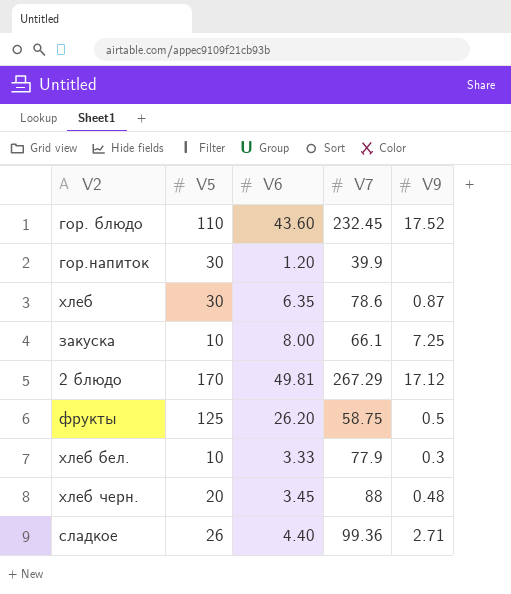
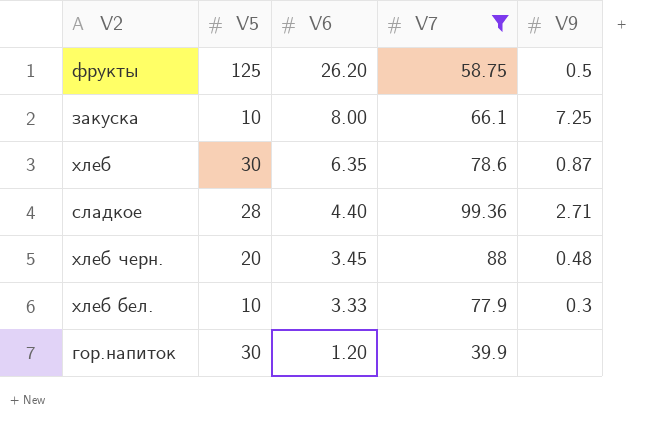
filter: none -> V7 <= 99.36
row order: none -> V6 descending
сладкое | V5: 26 -> 28

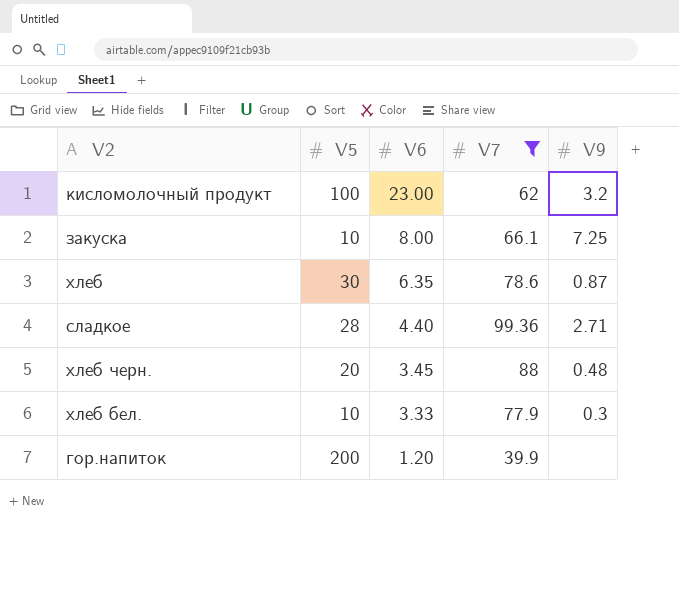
row фрукты: 125 | 26.20 | 58.75 | 0.5 -> none
row кисломолочный продукт: none -> 100 | 23.00 | 62 | 3.2
гор.напиток | V5: 30 -> 200

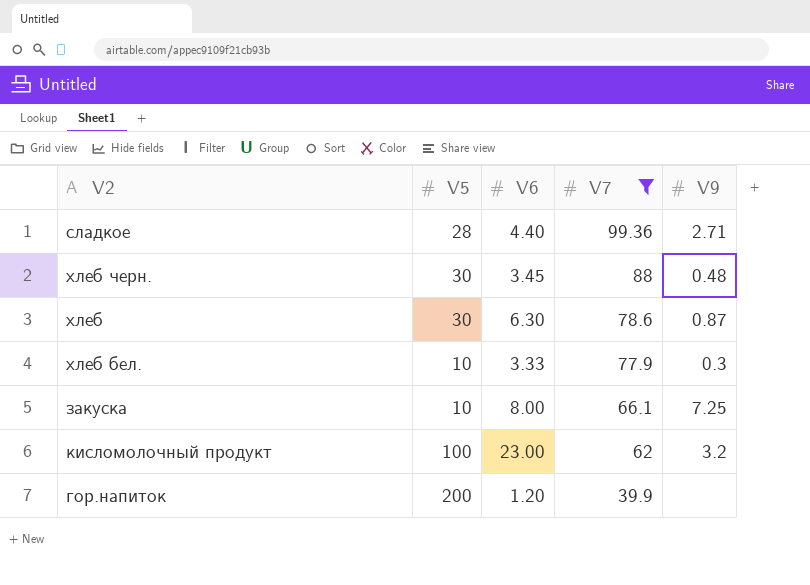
row order: V6 descending -> V7 descending
хлеб черн. | V5: 20 -> 30
хлеб | V6: 6.35 -> 6.30

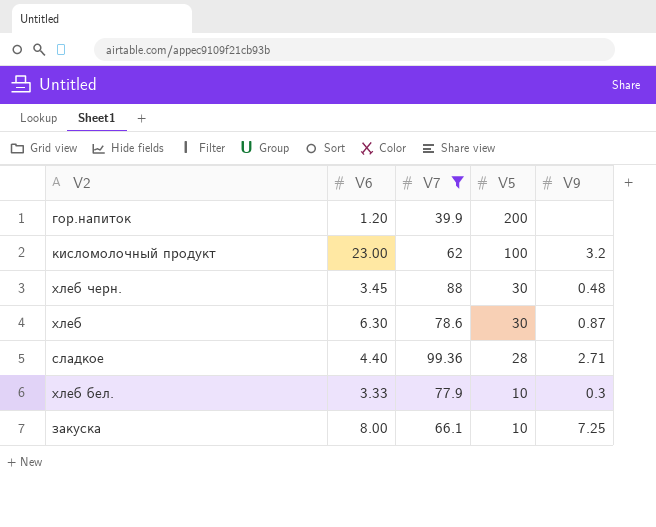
row order: V7 descending -> V5 descending
column V5 | position: 2 -> 4

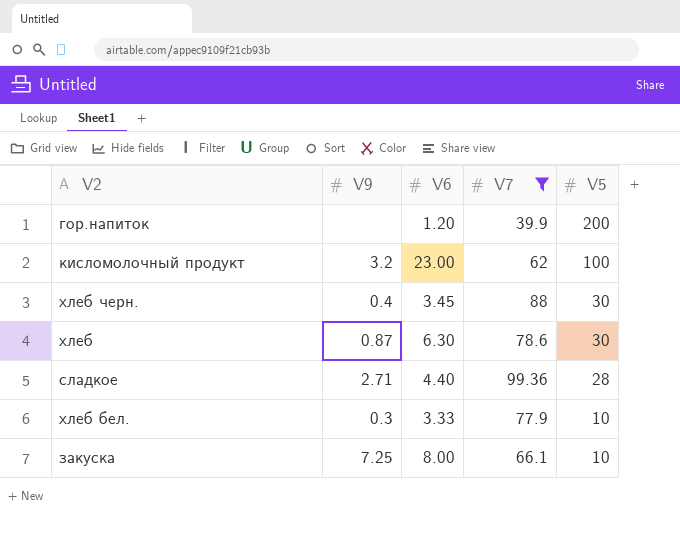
column V9 | position: 5 -> 2
хлеб черн. | V9: 0.48 -> 0.4

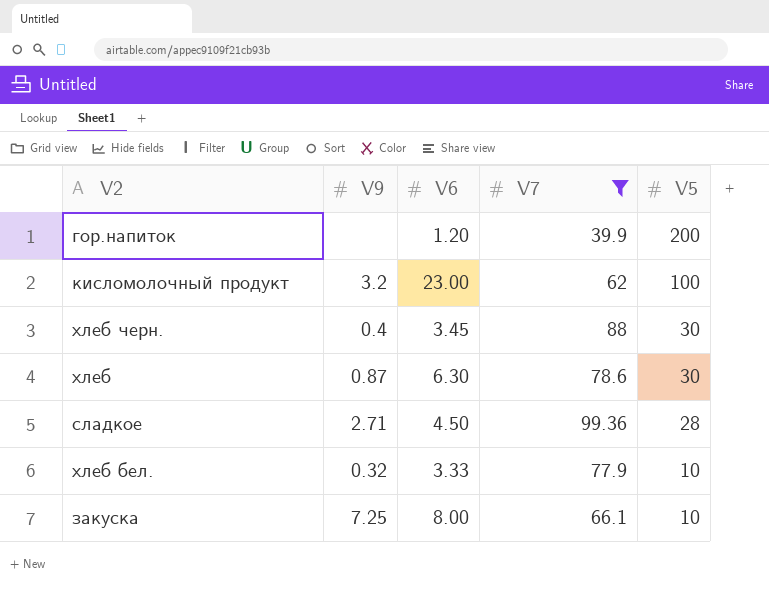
сладкое | V6: 4.40 -> 4.50
хлеб бел. | V9: 0.3 -> 0.32

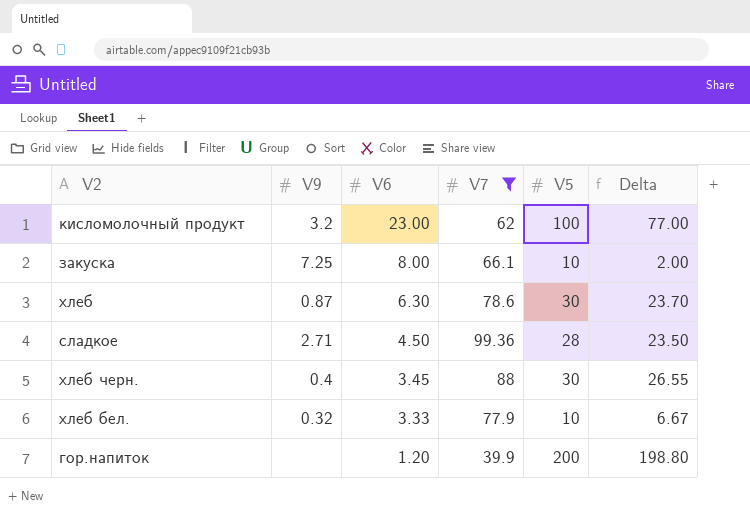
row order: V5 descending -> V6 descending
column Delta | formula: none -> [V5] - [V6]

